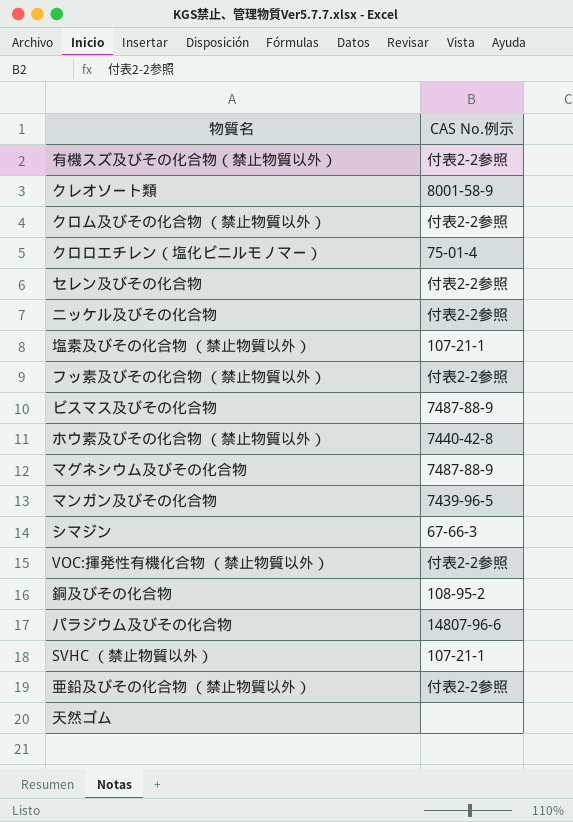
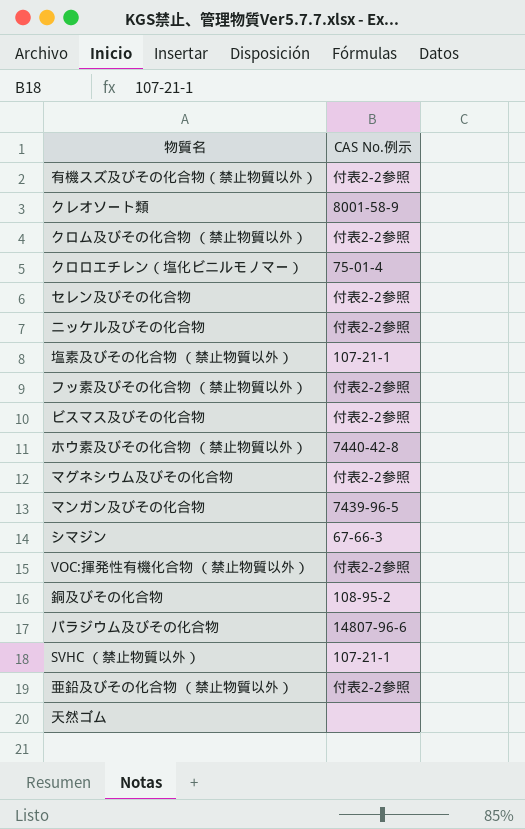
ビスマス及びその化合物 | CAS No.例示: 7487-88-9 -> 付表2-2参照
マグネシウム及びその化合物 | CAS No.例示: 7487-88-9 -> 付表2-2参照

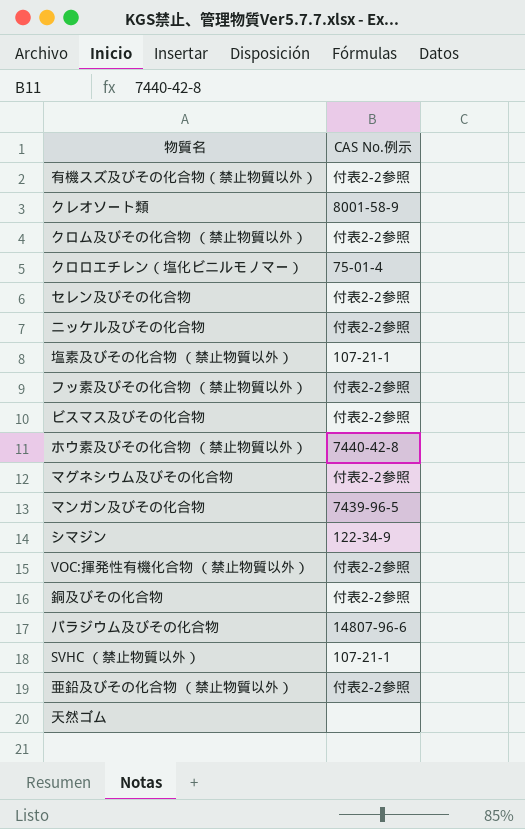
シマジン | CAS No.例示: 67-66-3 -> 122-34-9
銅及びその化合物 | CAS No.例示: 108-95-2 -> 付表2-2参照

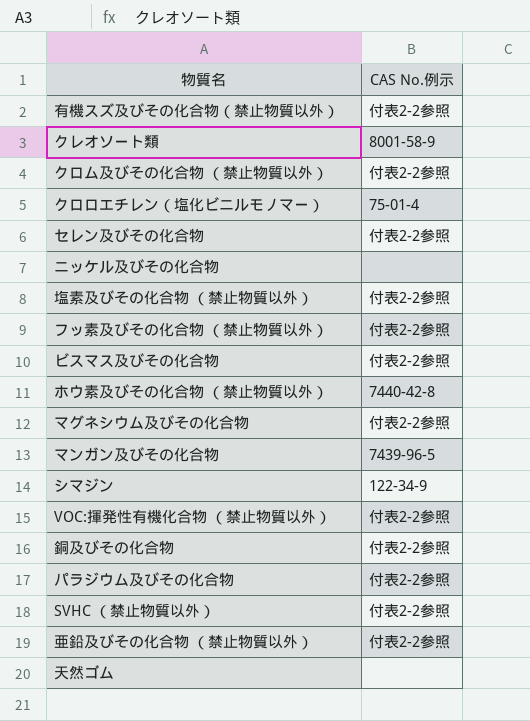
ニッケル及びその化合物 | CAS No.例示: 付表2-2参照 -> none
塩素及びその化合物 （禁止物質以外） | CAS No.例示: 107-21-1 -> 付表2-2参照
パラジウム及びその化合物 | CAS No.例示: 14807-96-6 -> 付表2-2参照
SVHC （禁止物質以外） | CAS No.例示: 107-21-1 -> 付表2-2参照

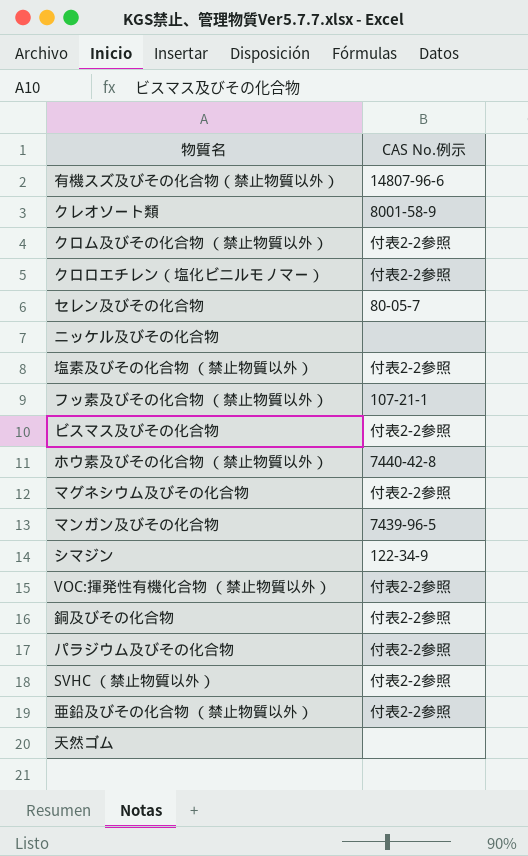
有機スズ及びその化合物（禁止物質以外） | CAS No.例示: 付表2-2参照 -> 14807-96-6
クロロエチレン（塩化ビニルモノマー） | CAS No.例示: 75-01-4 -> 付表2-2参照
セレン及びその化合物 | CAS No.例示: 付表2-2参照 -> 80-05-7
フッ素及びその化合物 （禁止物質以外） | CAS No.例示: 付表2-2参照 -> 107-21-1

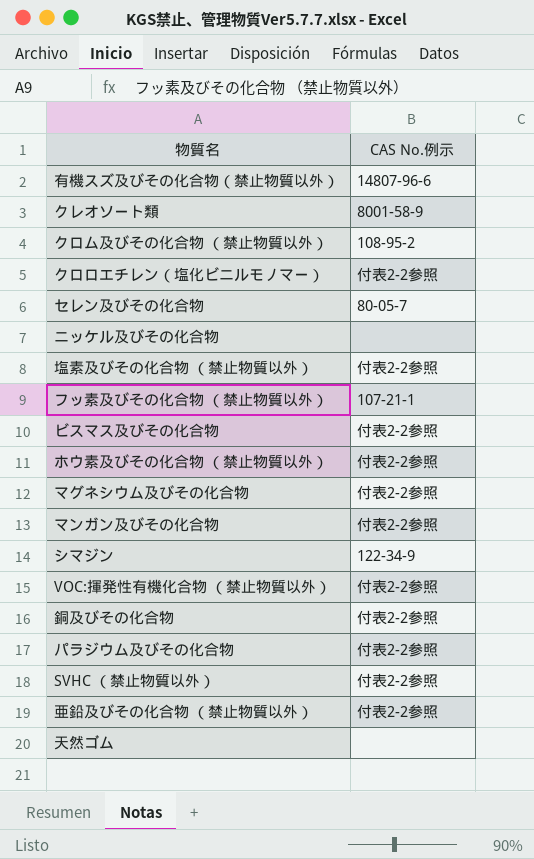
クロム及びその化合物 （禁止物質以外） | CAS No.例示: 付表2-2参照 -> 108-95-2
ホウ素及びその化合物 （禁止物質以外） | CAS No.例示: 7440-42-8 -> 付表2-2参照
マンガン及びその化合物 | CAS No.例示: 7439-96-5 -> 付表2-2参照

